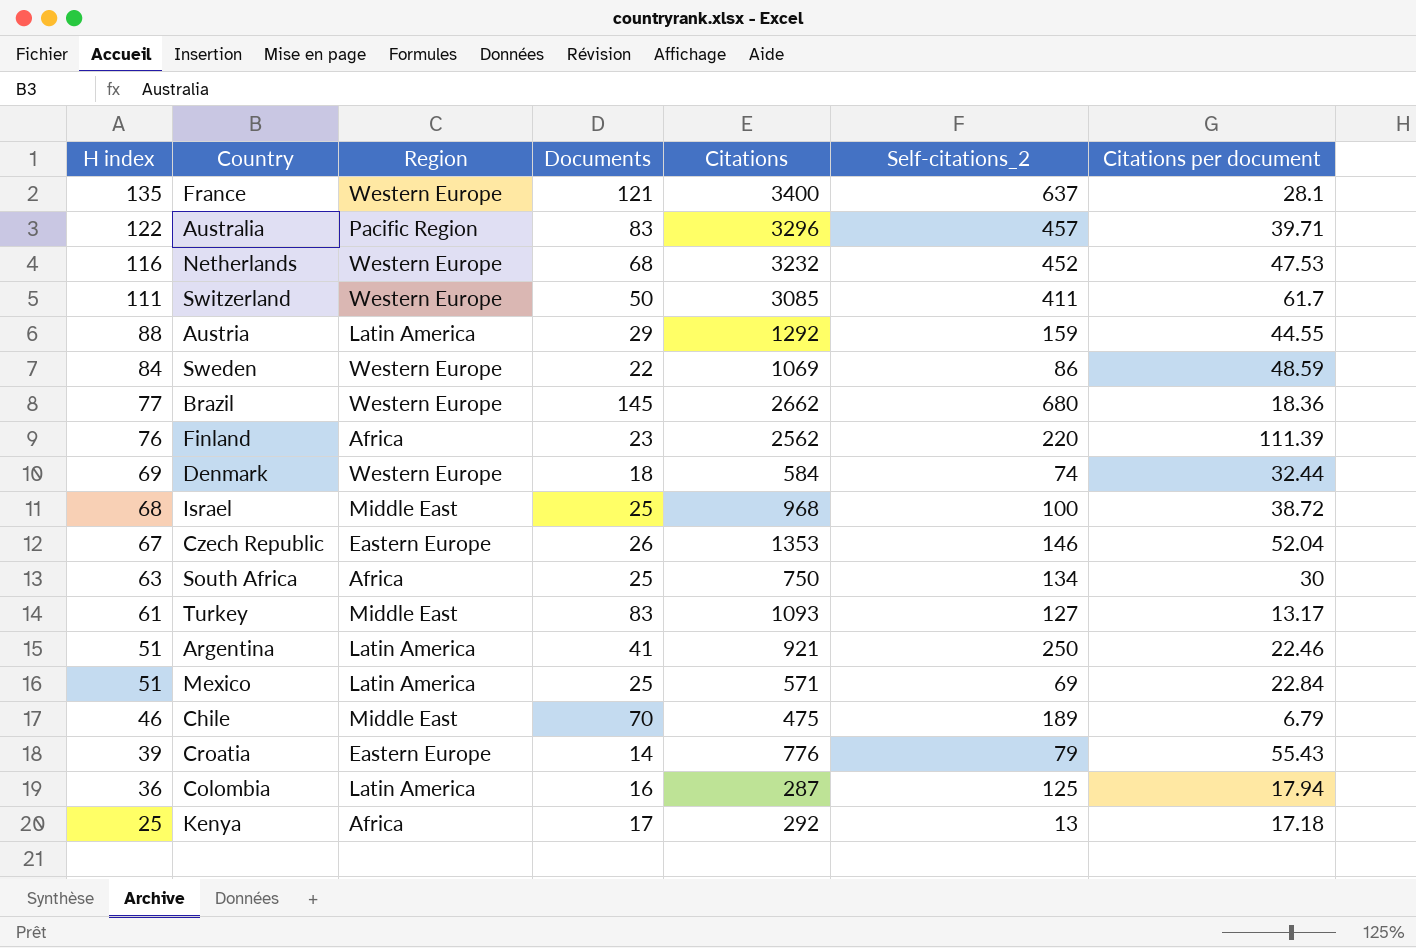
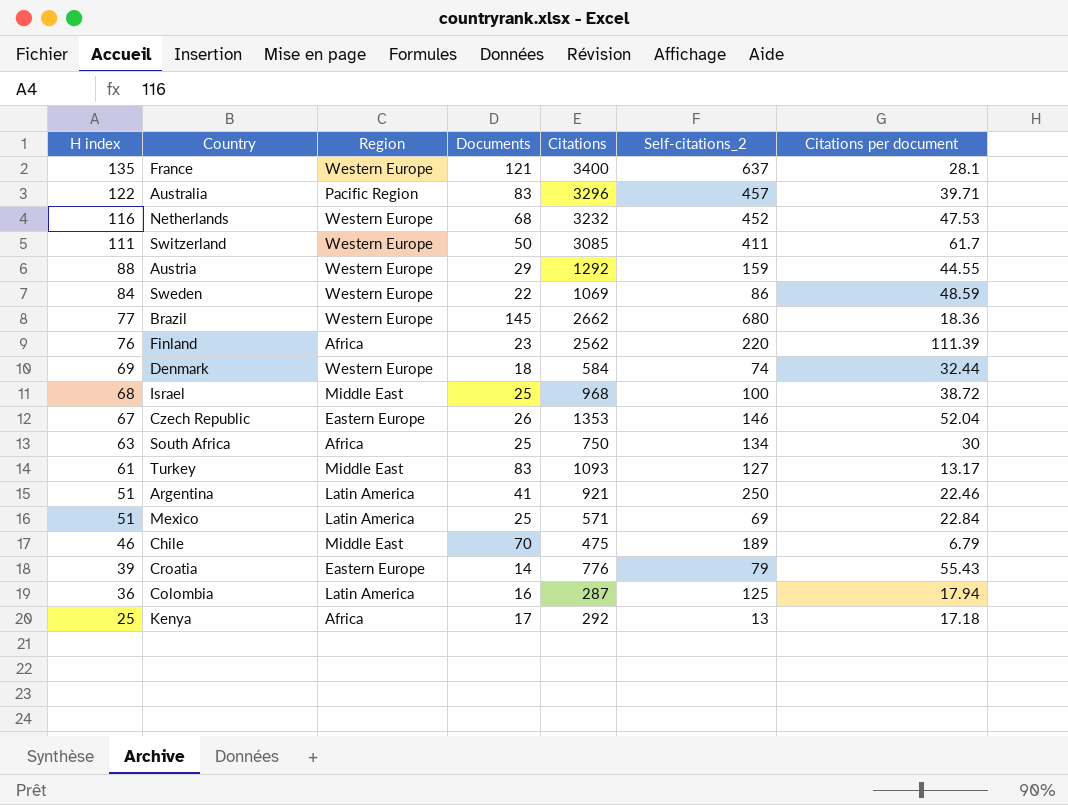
Austria | Region: Latin America -> Western Europe

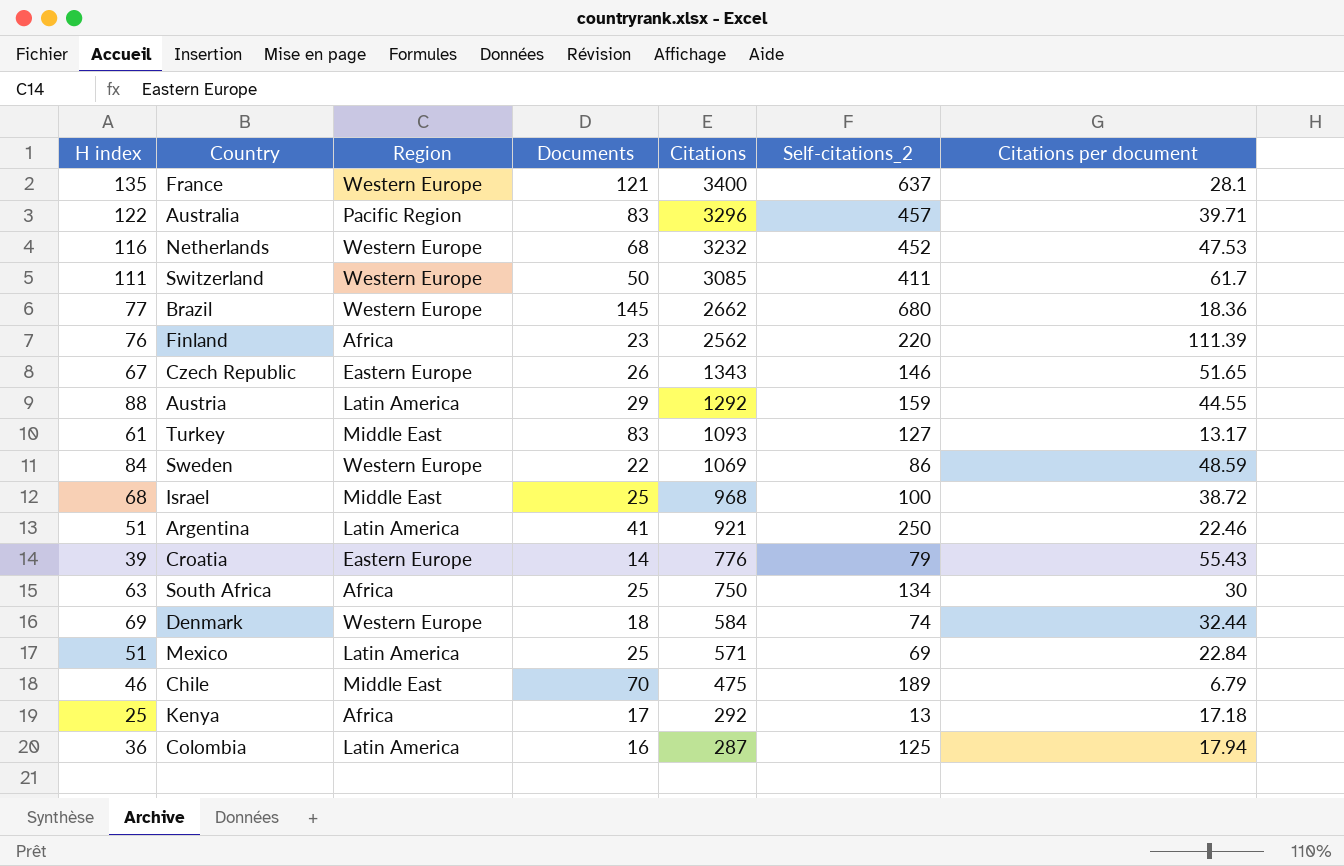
row order: H index descending -> Citations descending
Czech Republic | Citations: 1353 -> 1343
Czech Republic | Citations per document: 52.04 -> 51.65
Austria | Region: Western Europe -> Latin America

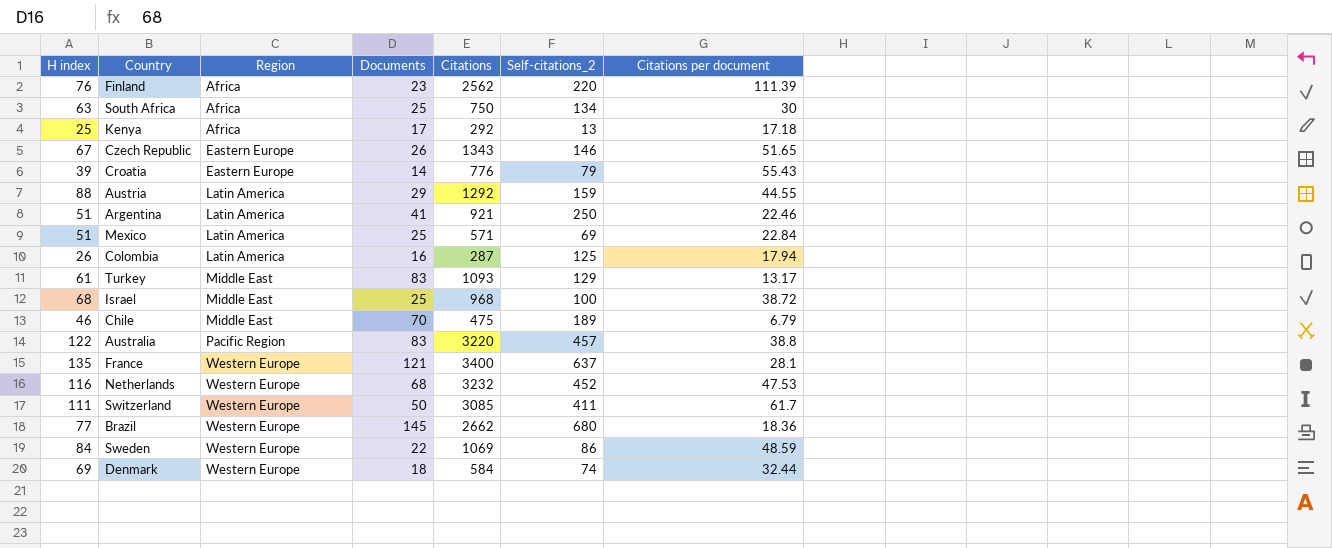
row order: Citations descending -> Region ascending
Colombia | H index: 36 -> 26
Turkey | Self-citations_2: 127 -> 129
Australia | Citations: 3296 -> 3220
Australia | Citations per document: 39.71 -> 38.8

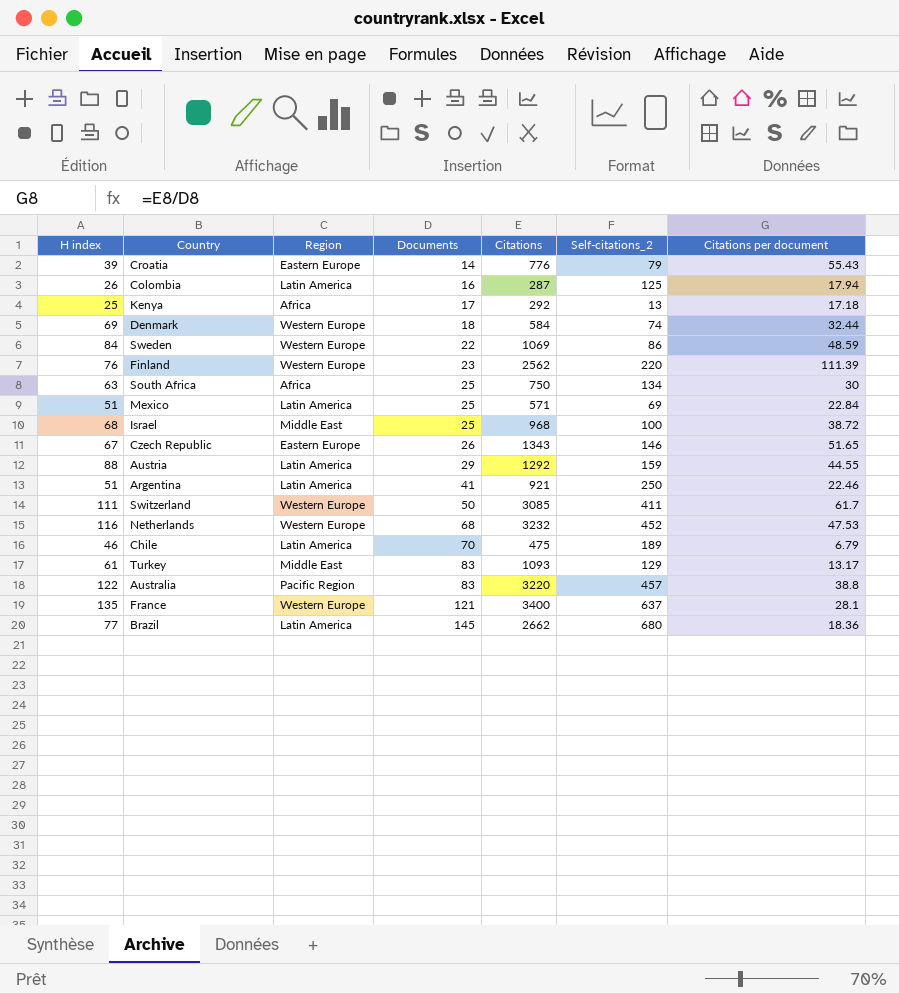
row order: Region ascending -> Documents ascending
Finland | Region: Africa -> Western Europe
Chile | Region: Middle East -> Latin America
Brazil | Region: Western Europe -> Latin America

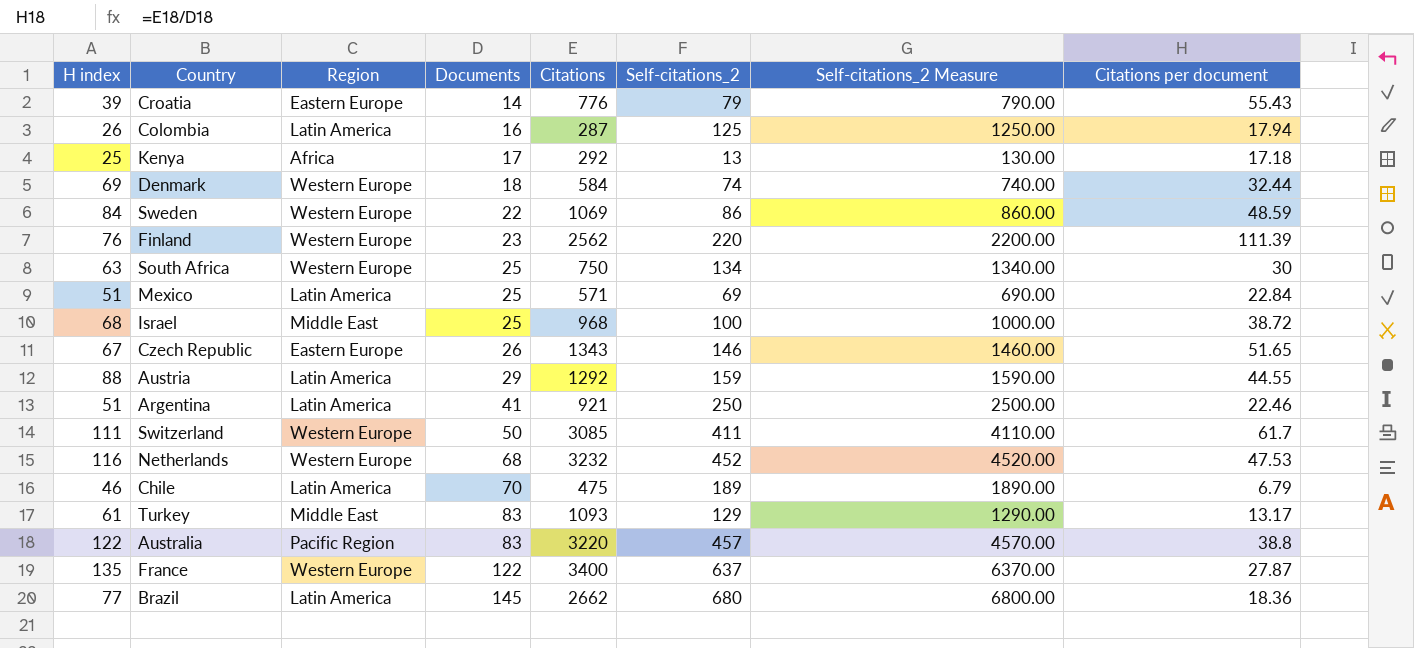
column Self-citations_2 Measure | formula: none -> [Self-citations_2] * 10
South Africa | Region: Africa -> Western Europe
France | Documents: 121 -> 122
France | Citations per document: 28.1 -> 27.87

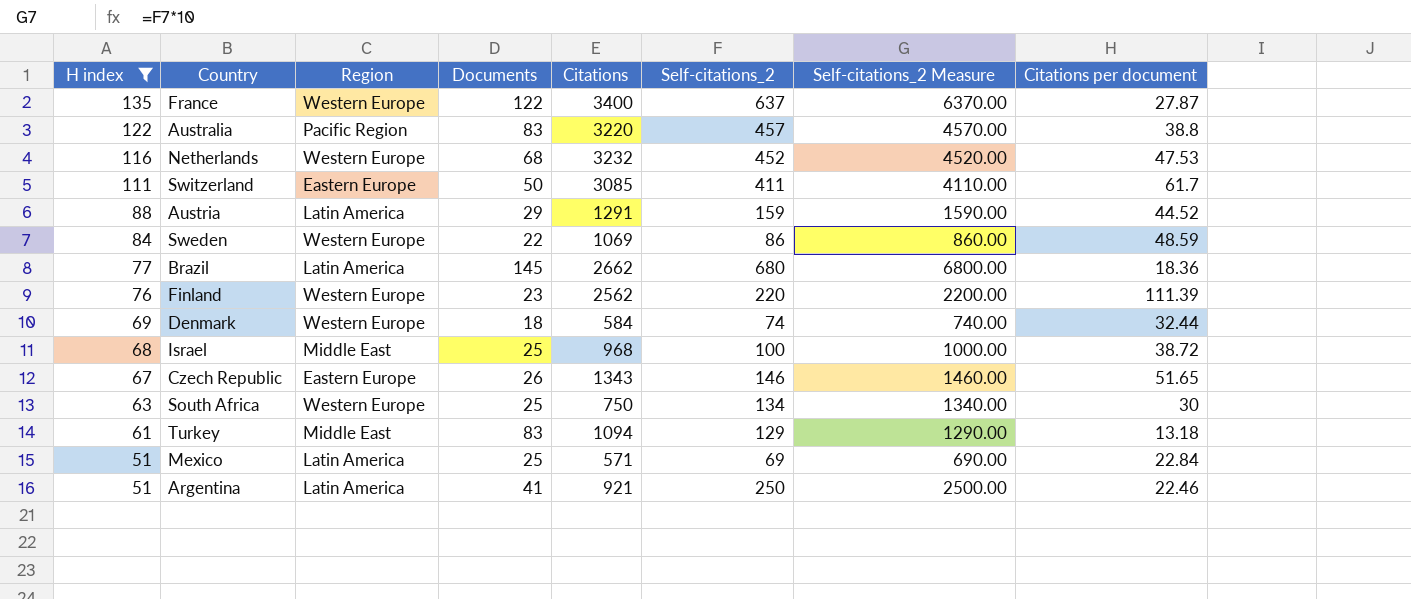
filter: none -> H index >= 51
row order: Documents ascending -> H index descending
Switzerland | Region: Western Europe -> Eastern Europe
Austria | Citations: 1292 -> 1291
Austria | Citations per document: 44.55 -> 44.52
Turkey | Citations: 1093 -> 1094
Turkey | Citations per document: 13.17 -> 13.18

